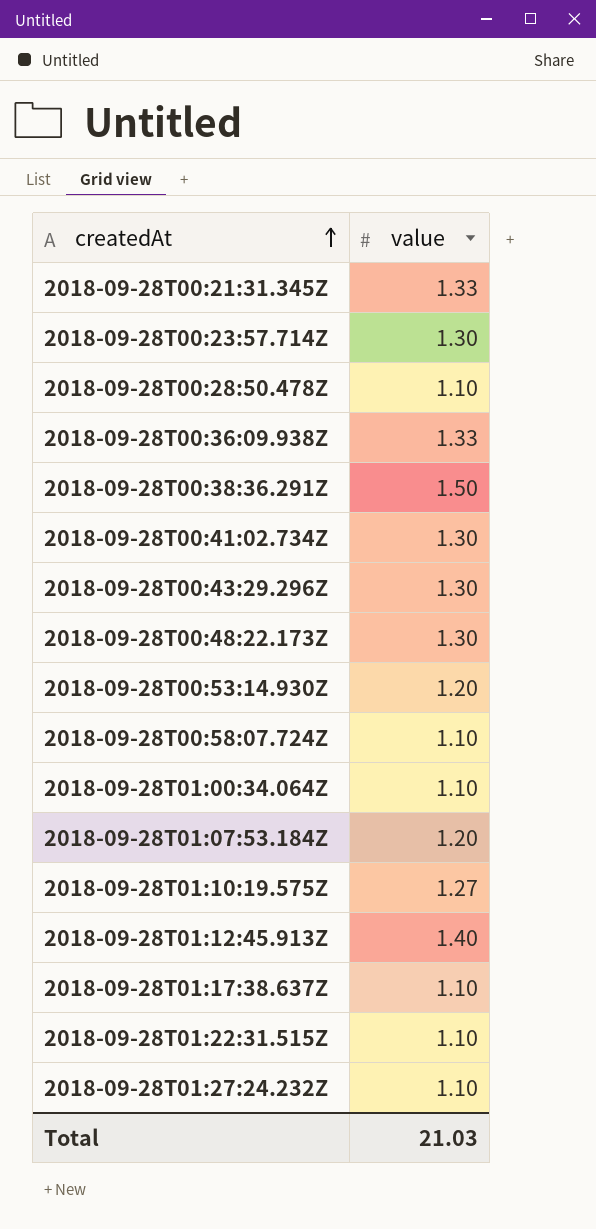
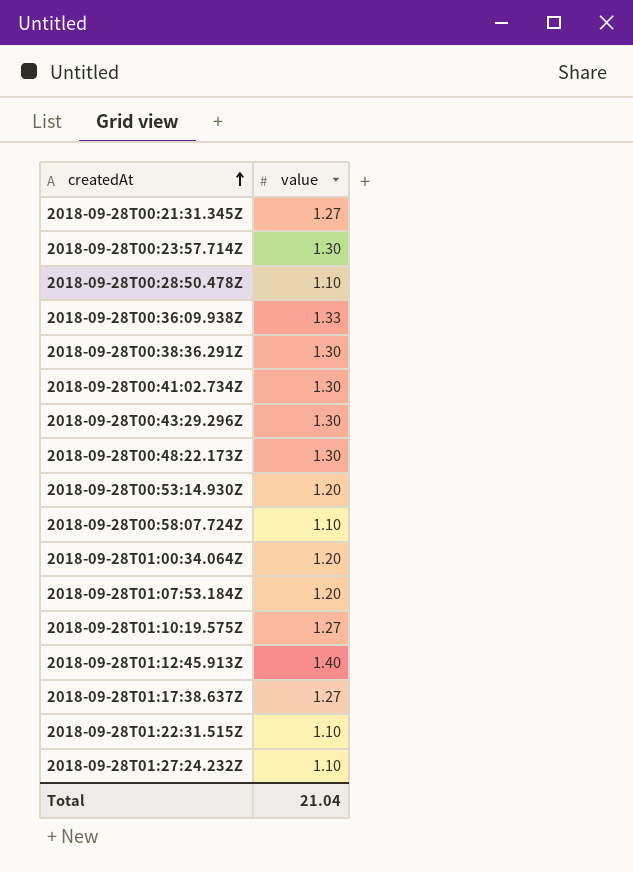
2018-09-28T00:21:31.345Z | value: 1.33 -> 1.27
2018-09-28T00:38:36.291Z | value: 1.50 -> 1.30
2018-09-28T01:00:34.064Z | value: 1.10 -> 1.20
2018-09-28T01:17:38.637Z | value: 1.10 -> 1.27
Total | value: 21.03 -> 21.04

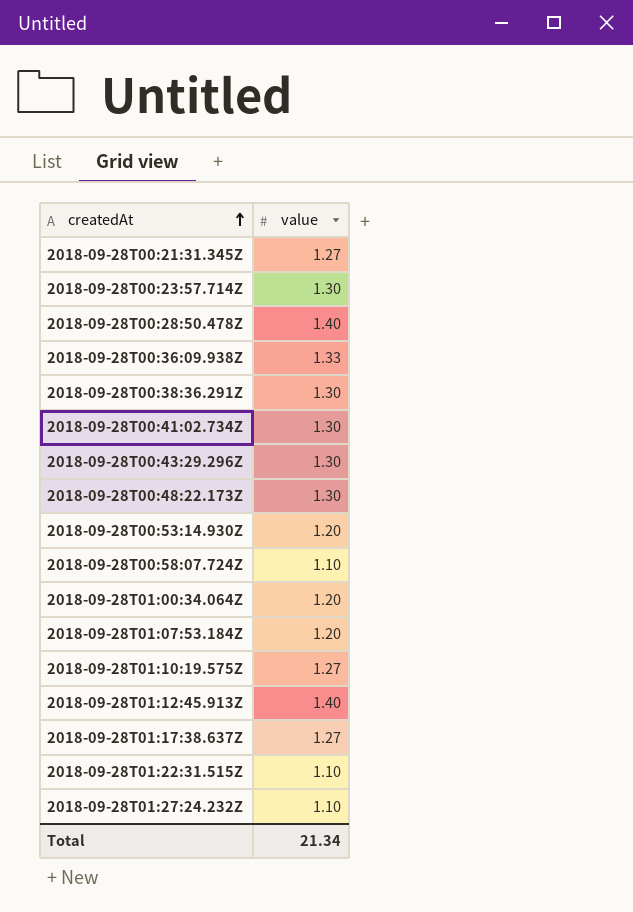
2018-09-28T00:28:50.478Z | value: 1.10 -> 1.40
Total | value: 21.04 -> 21.34

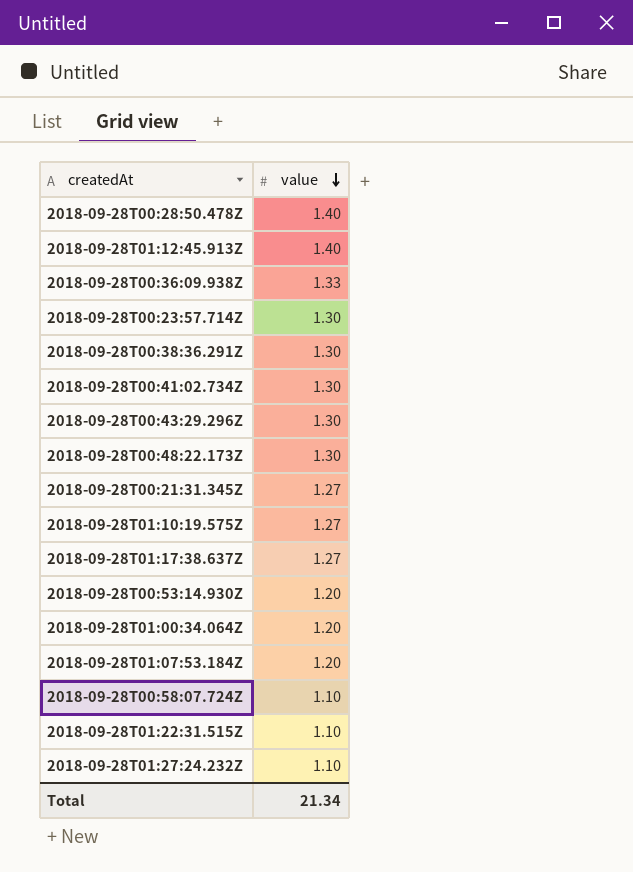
row order: createdAt ascending -> value descending

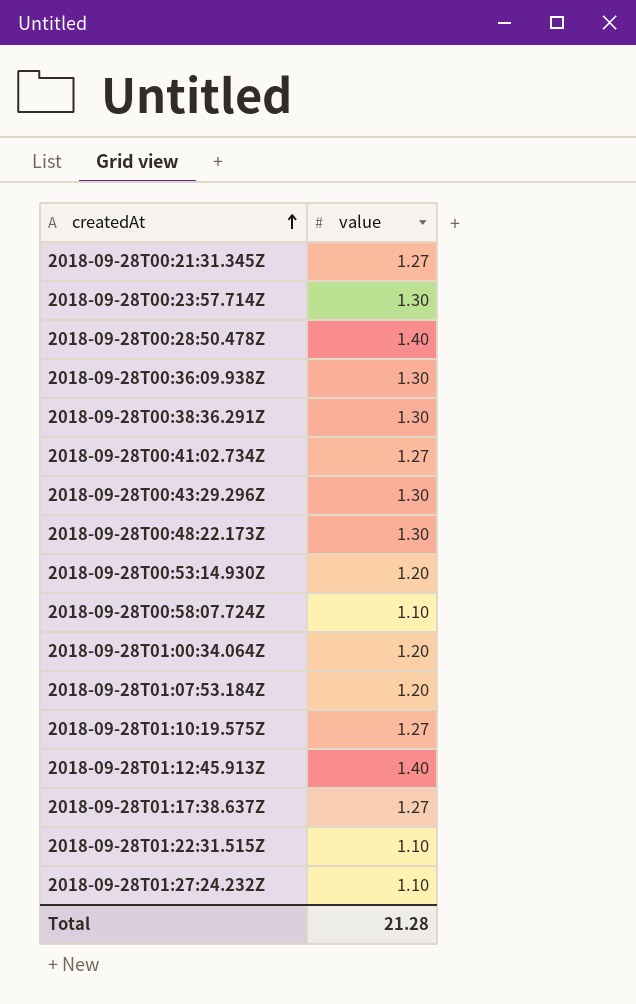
row order: value descending -> createdAt ascending
2018-09-28T00:36:09.938Z | value: 1.33 -> 1.30
2018-09-28T00:41:02.734Z | value: 1.30 -> 1.27
Total | value: 21.34 -> 21.28

